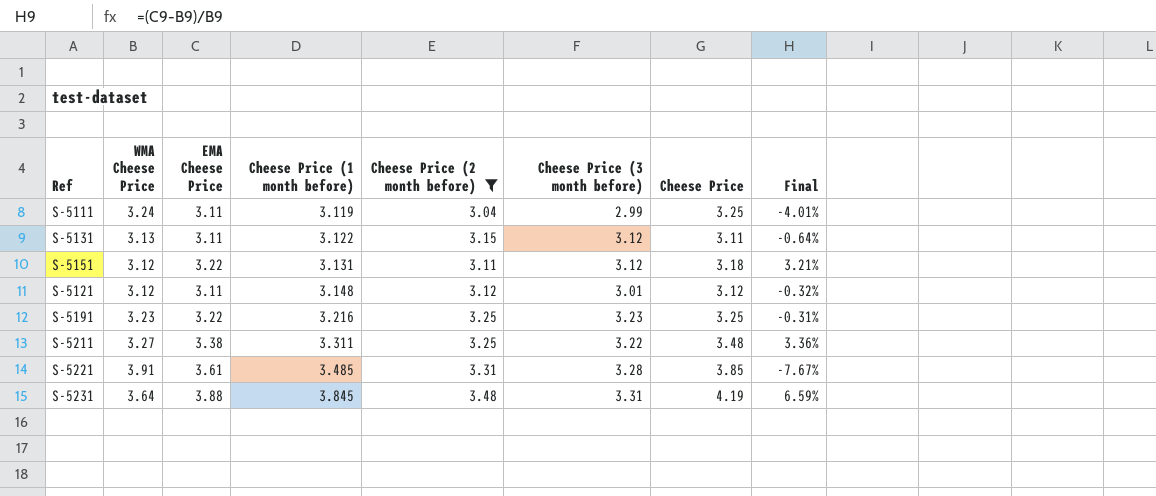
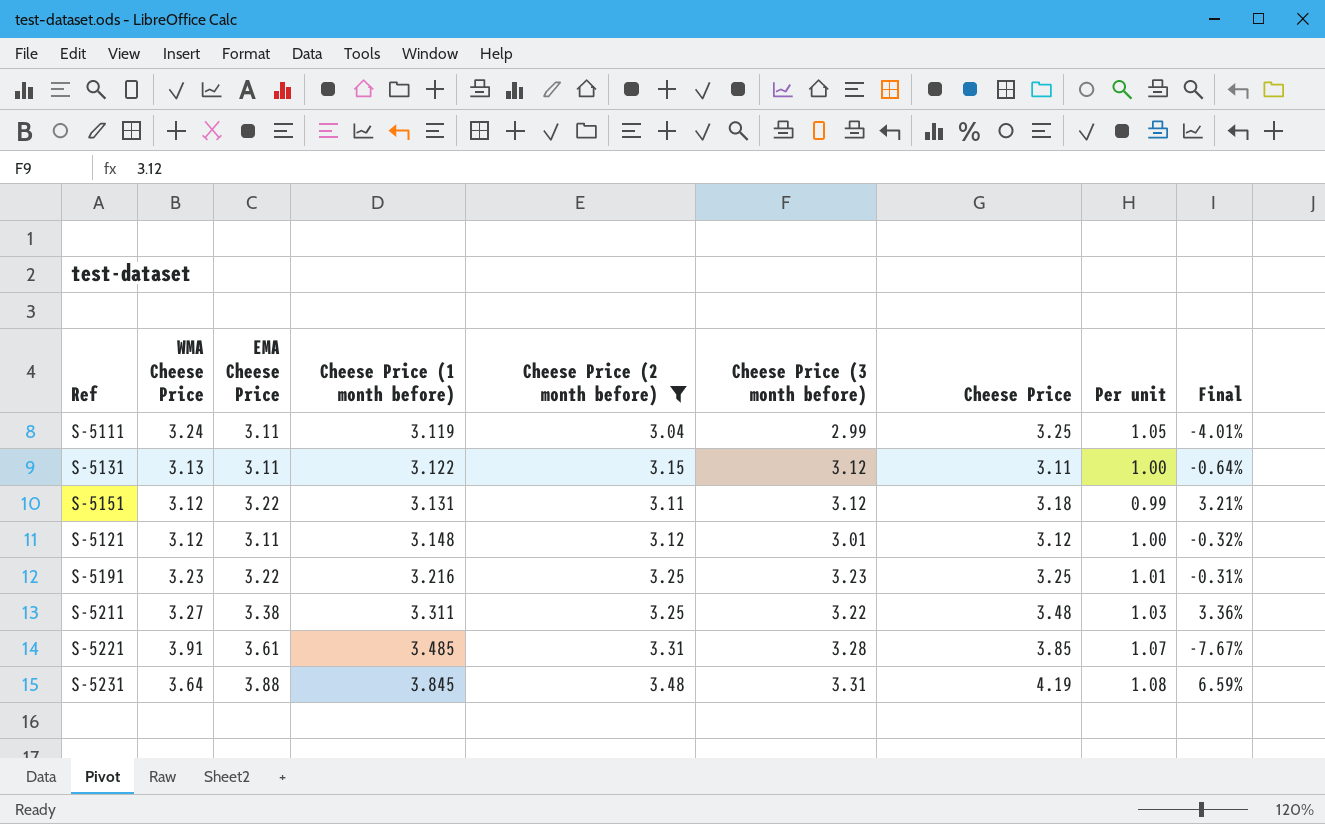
column Per unit | formula: none -> [Cheese Price] / [EMA Cheese Price]

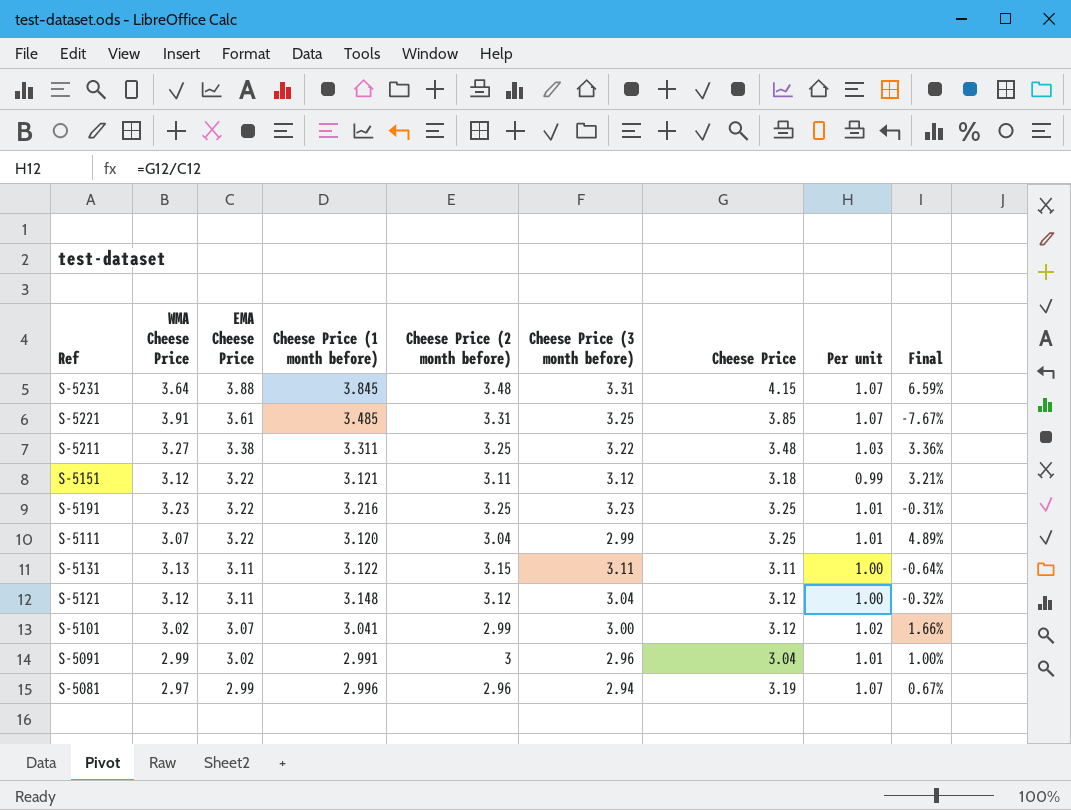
filter: Cheese Price (2 month before) >= 3.04 -> none
row order: Cheese Price (1 month before) ascending -> EMA Cheese Price descending
S-5231 | Cheese Price: 4.19 -> 4.15
S-5231 | Per unit: 1.08 -> 1.07
S-5221 | Cheese Price (3 month before): 3.28 -> 3.25
S-5151 | Cheese Price (1 month before): 3.131 -> 3.121
S-5111 | WMA Cheese Price: 3.24 -> 3.07
S-5111 | EMA Cheese Price: 3.11 -> 3.22
S-5111 | Cheese Price (1 month before): 3.119 -> 3.120
S-5111 | Per unit: 1.05 -> 1.01
S-5111 | Final: -4.01% -> 4.89%
S-5131 | Cheese Price (3 month before): 3.12 -> 3.11
S-5121 | Cheese Price (3 month before): 3.01 -> 3.04

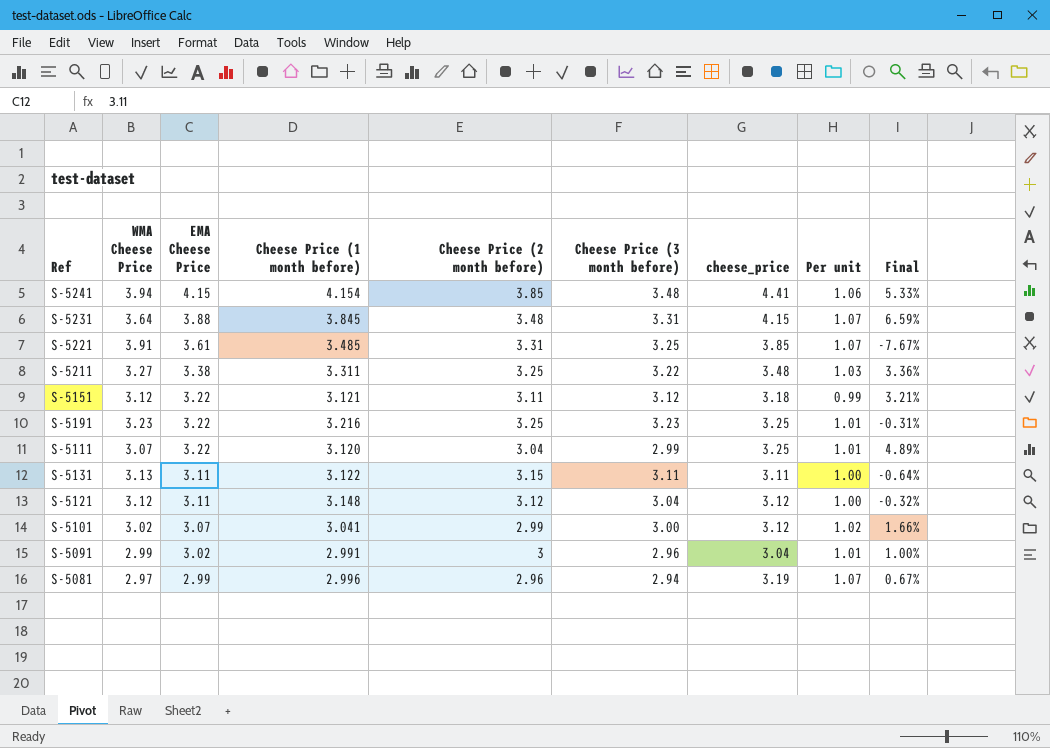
column name: Cheese Price -> cheese_price
row S-5241: none -> 3.94 | 4.15 | 4.154 | 3.85 | 3.48 | 4.41 | 1.06 | 5.33%

